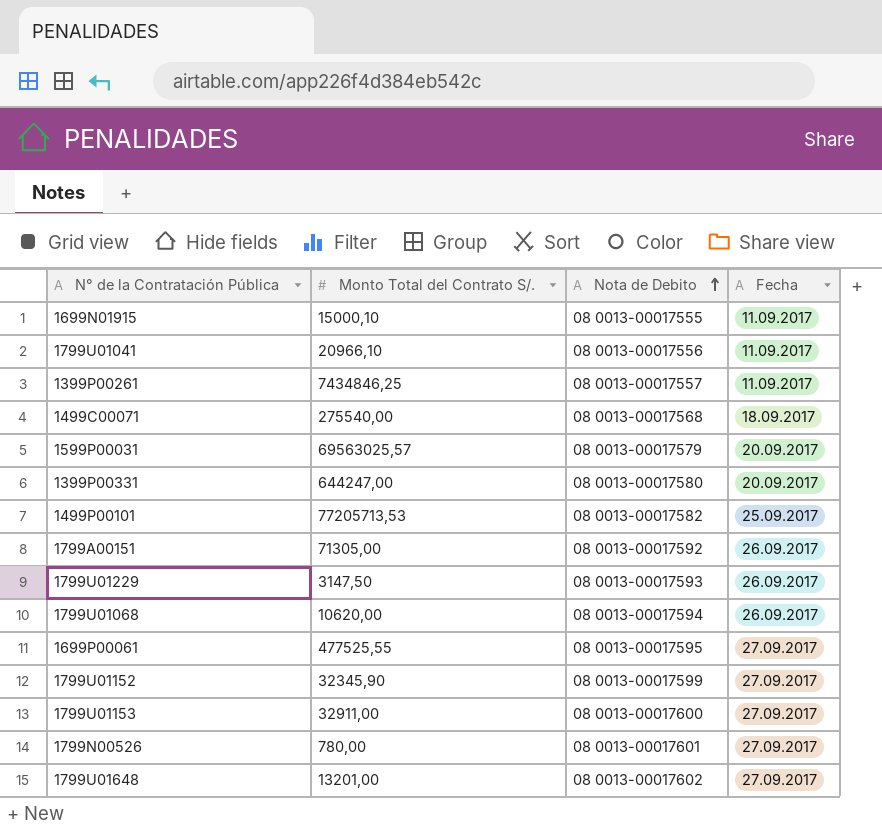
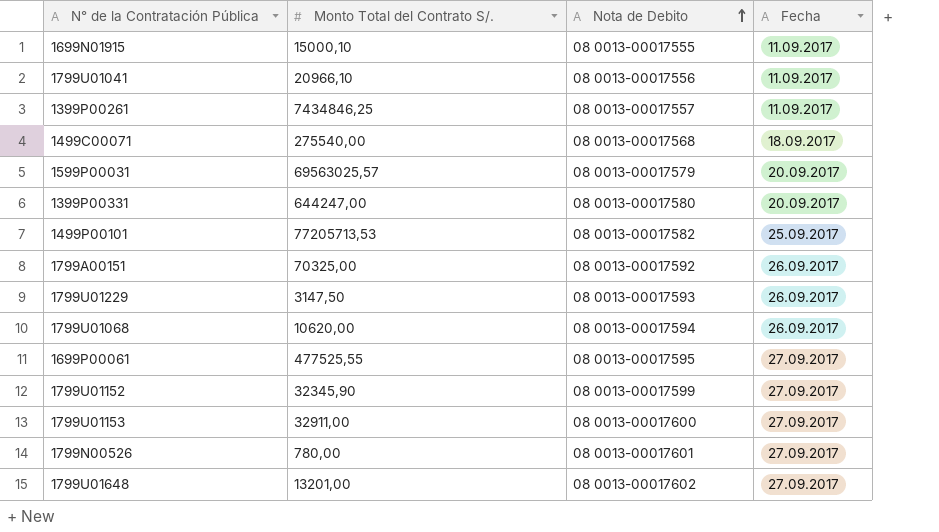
1799A00151 | Monto Total del Contrato S/.: 71305,00 -> 70325,00

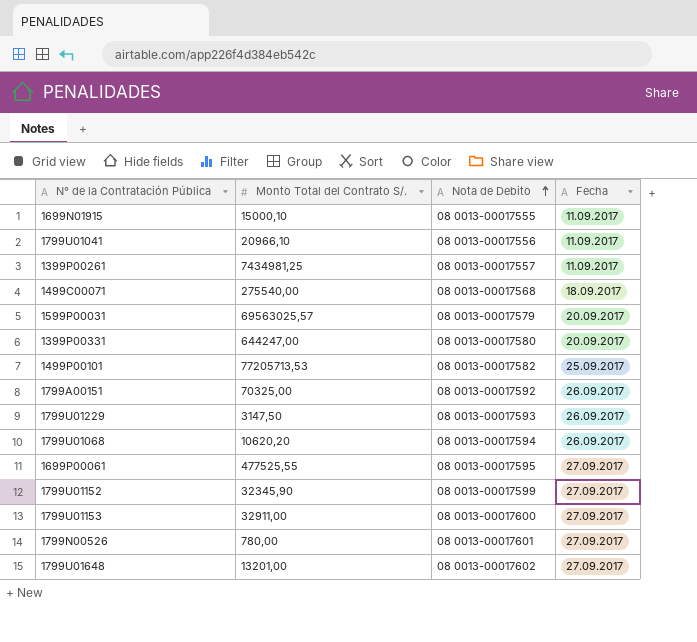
1399P00261 | Monto Total del Contrato S/.: 7434846,25 -> 7434981,25
1799U01068 | Monto Total del Contrato S/.: 10620,00 -> 10620,20

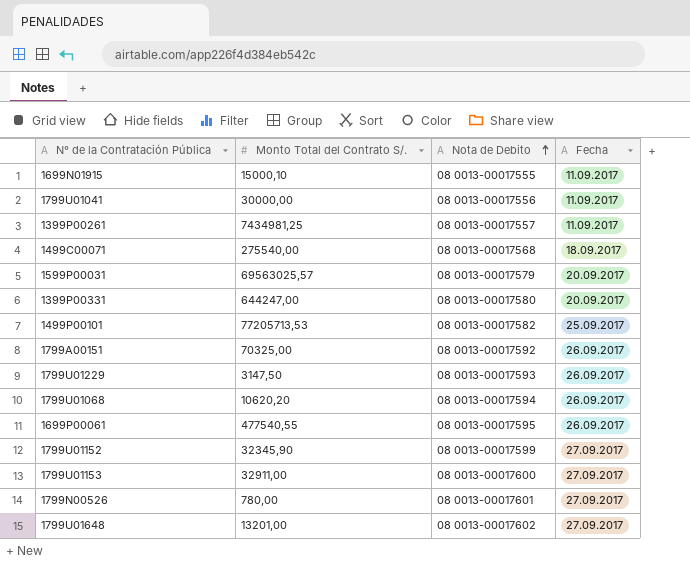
1799U01041 | Monto Total del Contrato S/.: 20966,10 -> 30000,00
1699P00061 | Monto Total del Contrato S/.: 477525,55 -> 477540,55
1699P00061 | Fecha: 27.09.2017 -> 26.09.2017

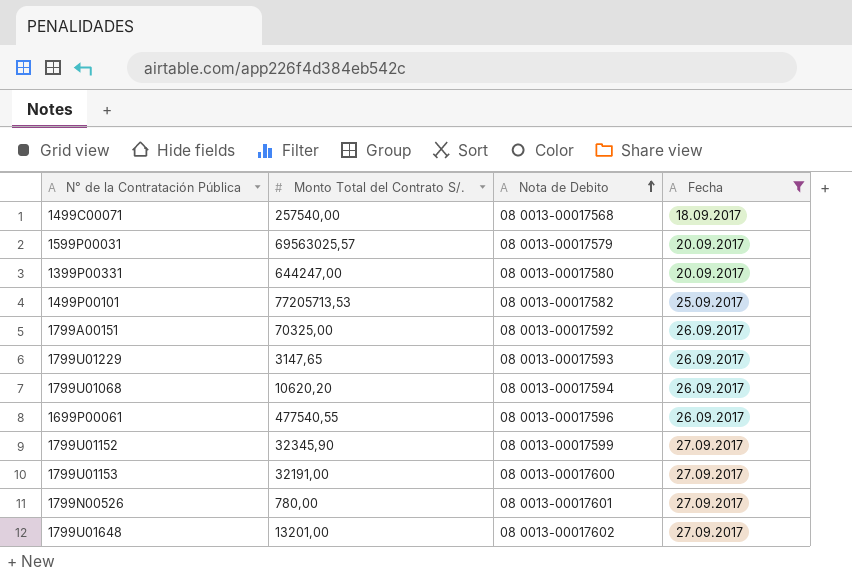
filter: none -> Fecha != 11.09.2017
1499C00071 | Monto Total del Contrato S/.: 275540,00 -> 257540,00
1799U01229 | Monto Total del Contrato S/.: 3147,50 -> 3147,65
1699P00061 | Nota de Debito: 08 0013-00017595 -> 08 0013-00017596
1799U01153 | Monto Total del Contrato S/.: 32911,00 -> 32191,00

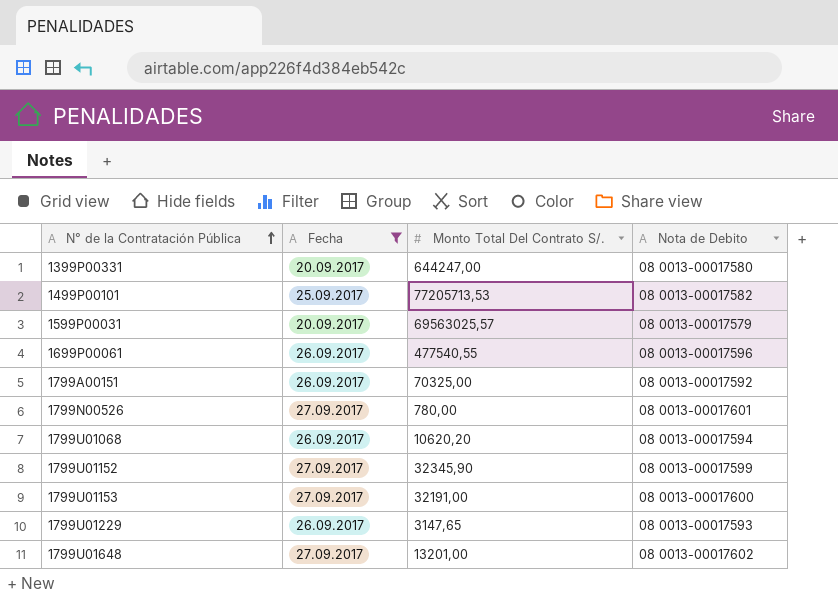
row order: Nota de Debito ascending -> N° de la Contratación Pública ascending
column Fecha | position: 4 -> 2
column name: Monto Total del Contrato S/. -> Monto Total Del Contrato S/.
row 1499C00071: 257540,00 | 08 0013-00017568 | 18.09.2017 -> none

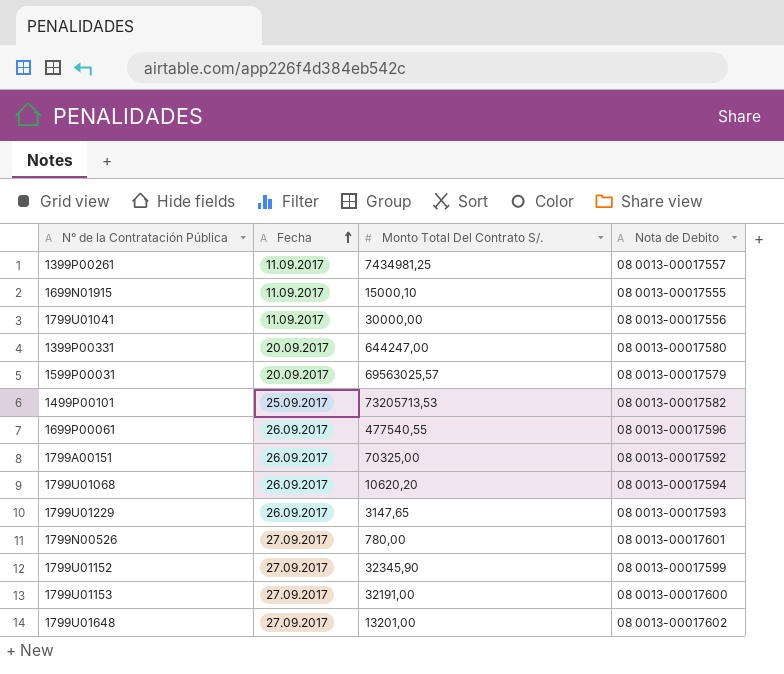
filter: Fecha != 11.09.2017 -> none
row order: N° de la Contratación Pública ascending -> Fecha ascending
1499P00101 | Monto Total Del Contrato S/.: 77205713,53 -> 73205713,53

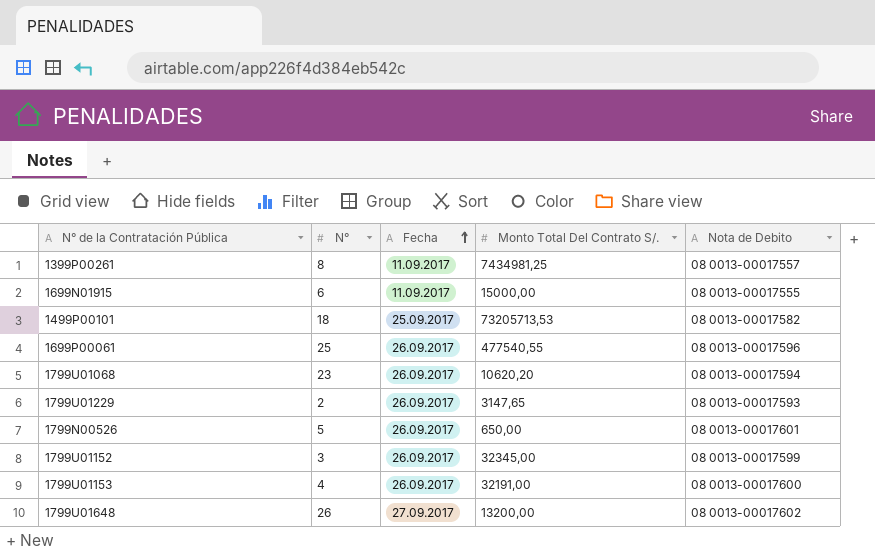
column N° | position: none -> 2
row 1799U01041: 11.09.2017 | 30000,00 | 08 0013-00017556 -> none
row 1399P00331: 20.09.2017 | 644247,00 | 08 0013-00017580 -> none
row 1599P00031: 20.09.2017 | 69563025,57 | 08 0013-00017579 -> none
row 1799A00151: 26.09.2017 | 70325,00 | 08 0013-00017592 -> none
1699N01915 | Monto Total Del Contrato S/.: 15000,10 -> 15000,00
1799N00526 | Fecha: 27.09.2017 -> 26.09.2017
1799N00526 | Monto Total Del Contrato S/.: 780,00 -> 650,00
1799U01152 | Fecha: 27.09.2017 -> 26.09.2017
1799U01152 | Monto Total Del Contrato S/.: 32345,90 -> 32345,00
1799U01153 | Fecha: 27.09.2017 -> 26.09.2017
1799U01648 | Monto Total Del Contrato S/.: 13201,00 -> 13200,00

